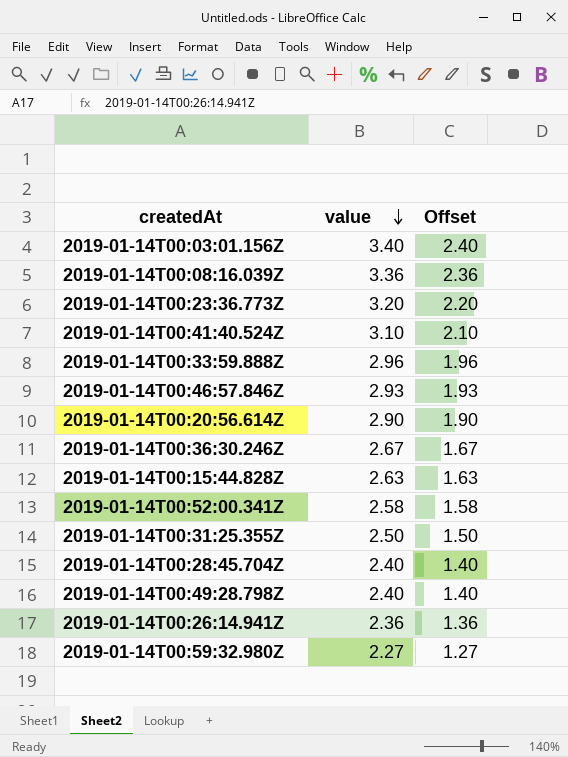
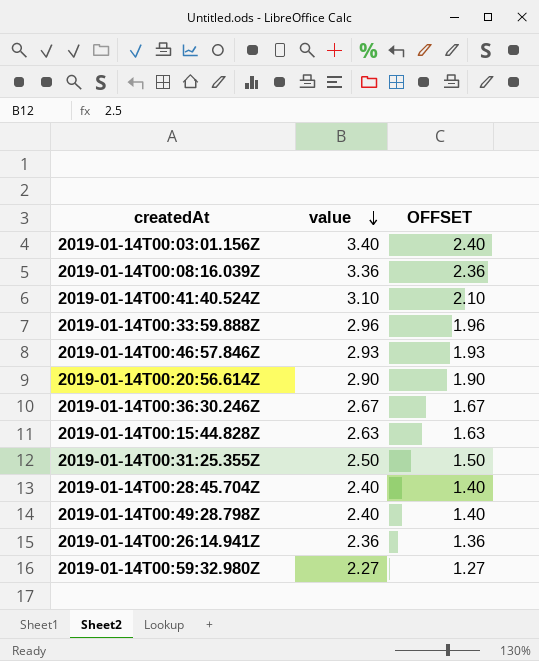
column name: Offset -> OFFSET
row 2019-01-14T00:23:36.773Z: 3.20 | 2.20 -> none
row 2019-01-14T00:52:00.341Z: 2.58 | 1.58 -> none

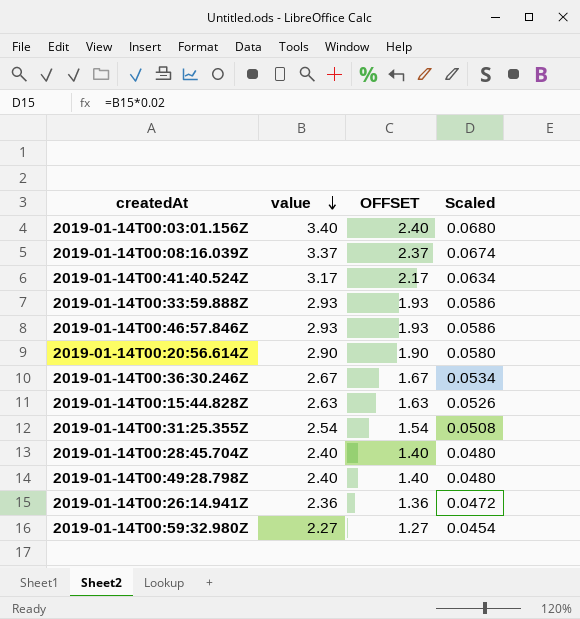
column Scaled | formula: none -> [value] * 0.02
2019-01-14T00:08:16.039Z | value: 3.36 -> 3.37
2019-01-14T00:08:16.039Z | OFFSET: 2.36 -> 2.37
2019-01-14T00:41:40.524Z | value: 3.10 -> 3.17
2019-01-14T00:41:40.524Z | OFFSET: 2.10 -> 2.17
2019-01-14T00:33:59.888Z | value: 2.96 -> 2.93
2019-01-14T00:33:59.888Z | OFFSET: 1.96 -> 1.93
2019-01-14T00:31:25.355Z | value: 2.50 -> 2.54
2019-01-14T00:31:25.355Z | OFFSET: 1.50 -> 1.54

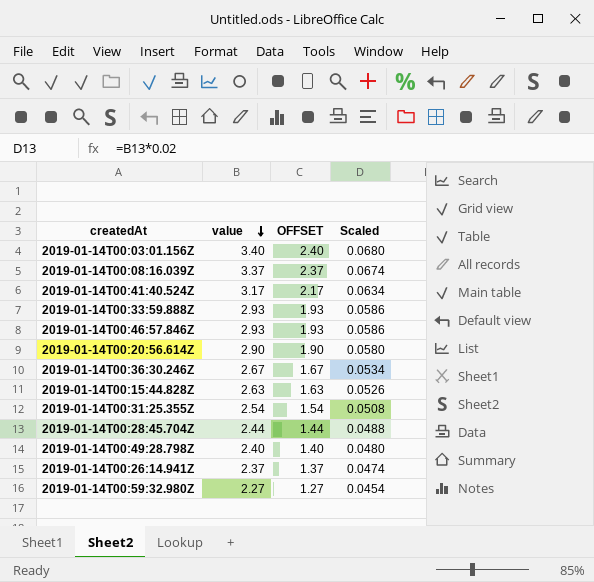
2019-01-14T00:28:45.704Z | value: 2.40 -> 2.44
2019-01-14T00:28:45.704Z | OFFSET: 1.40 -> 1.44
2019-01-14T00:28:45.704Z | Scaled: 0.0480 -> 0.0488
2019-01-14T00:26:14.941Z | value: 2.36 -> 2.37
2019-01-14T00:26:14.941Z | OFFSET: 1.36 -> 1.37
2019-01-14T00:26:14.941Z | Scaled: 0.0472 -> 0.0474

